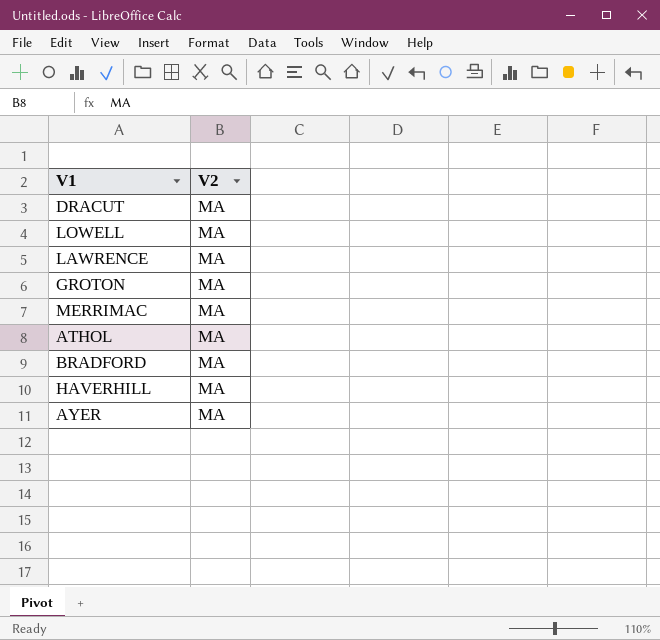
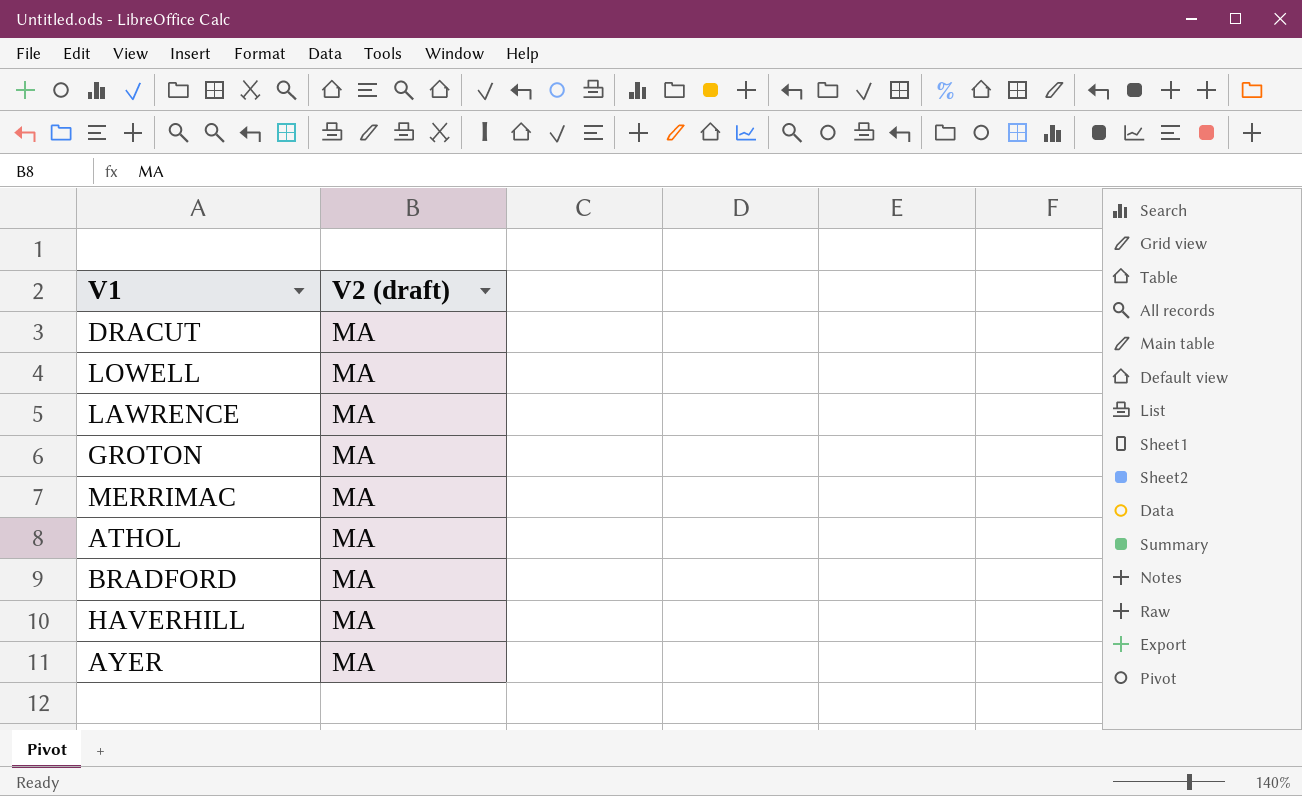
column name: V2 -> V2 (draft)

